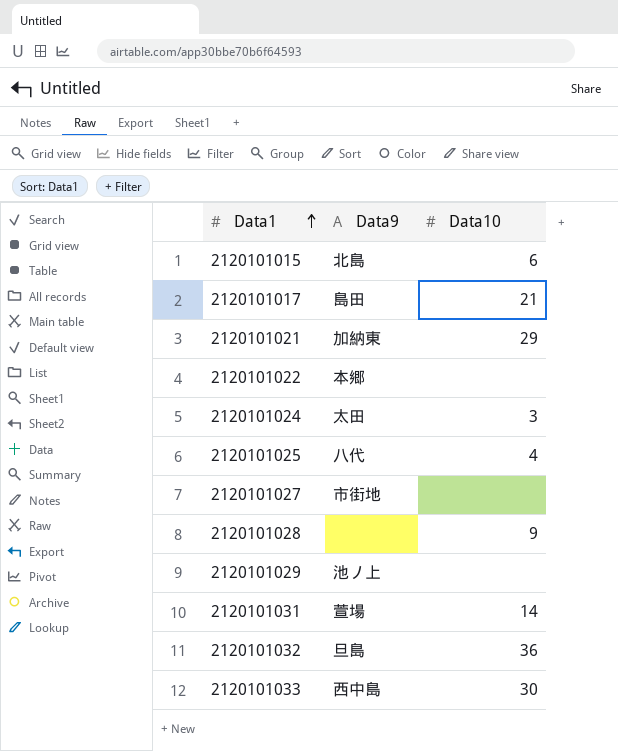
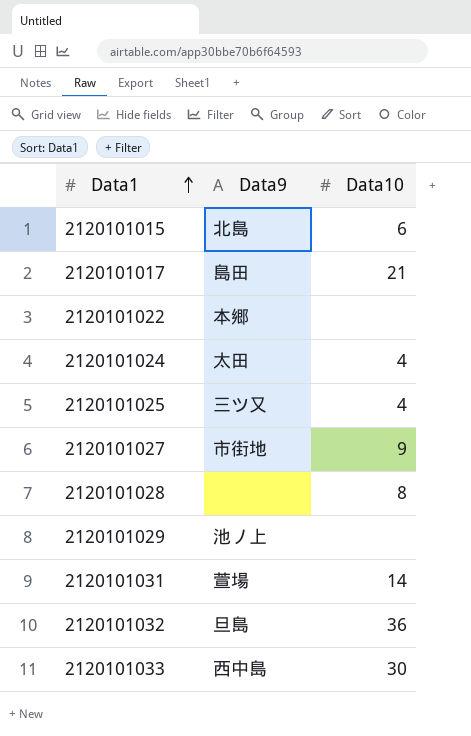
row 2120101021: 加納東 | 29 -> none
2120101024 | Data10: 3 -> 4
2120101025 | Data9: 八代 -> 三ツ又
2120101027 | Data10: none -> 9
2120101028 | Data10: 9 -> 8

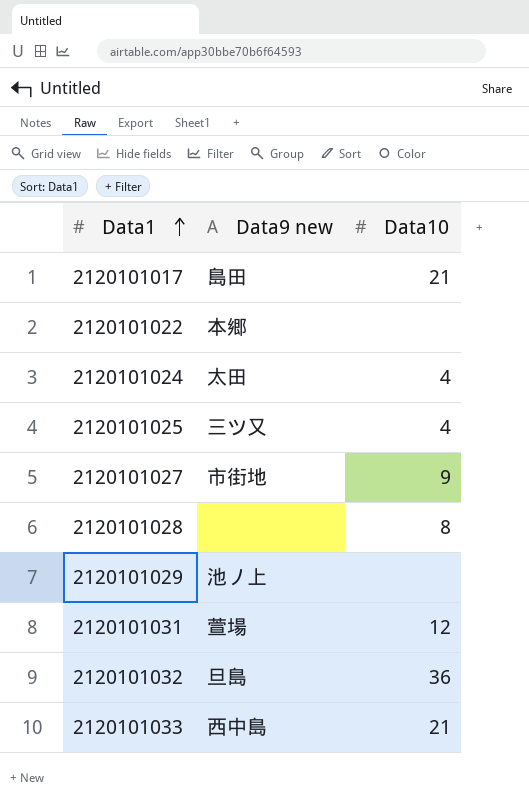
column name: Data9 -> Data9 new
row 2120101015: 北島 | 6 -> none
2120101031 | Data10: 14 -> 12
2120101033 | Data10: 30 -> 21

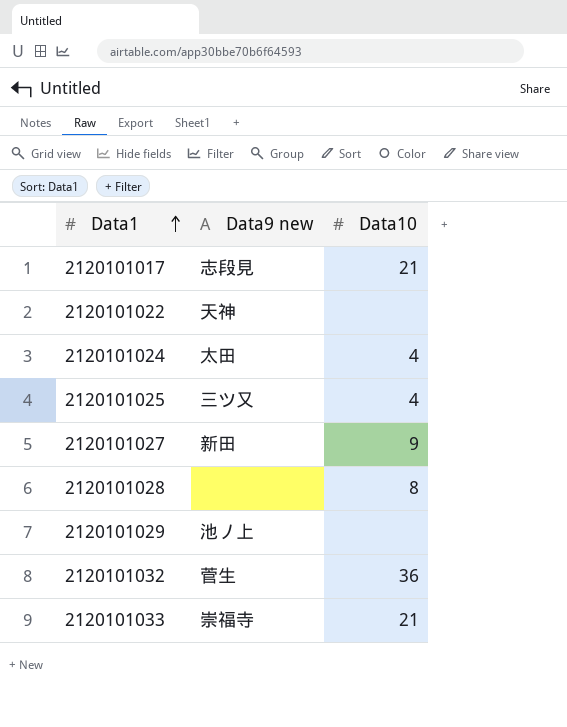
row 2120101031: 萱場 | 12 -> none
2120101017 | Data9 new: 島田 -> 志段見
2120101022 | Data9 new: 本郷 -> 天神
2120101027 | Data9 new: 市街地 -> 新田
2120101032 | Data9 new: 旦島 -> 菅生
2120101033 | Data9 new: 西中島 -> 崇福寺

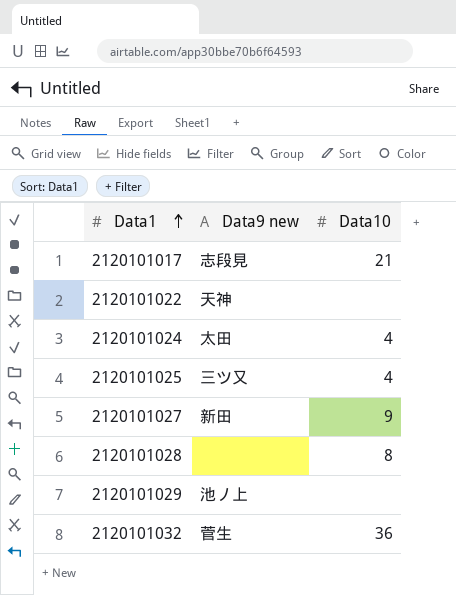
row 2120101033: 崇福寺 | 21 -> none

